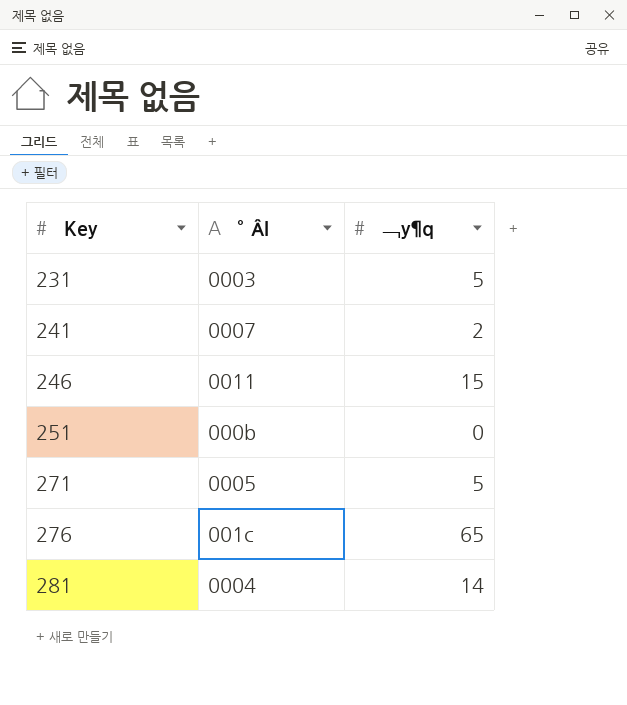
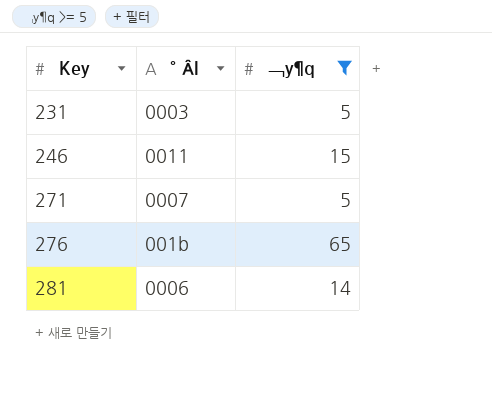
filter: none -> ¬y¶q >= 5
271 | ° ÂI: 0005 -> 0007
276 | ° ÂI: 001c -> 001b
281 | ° ÂI: 0004 -> 0006

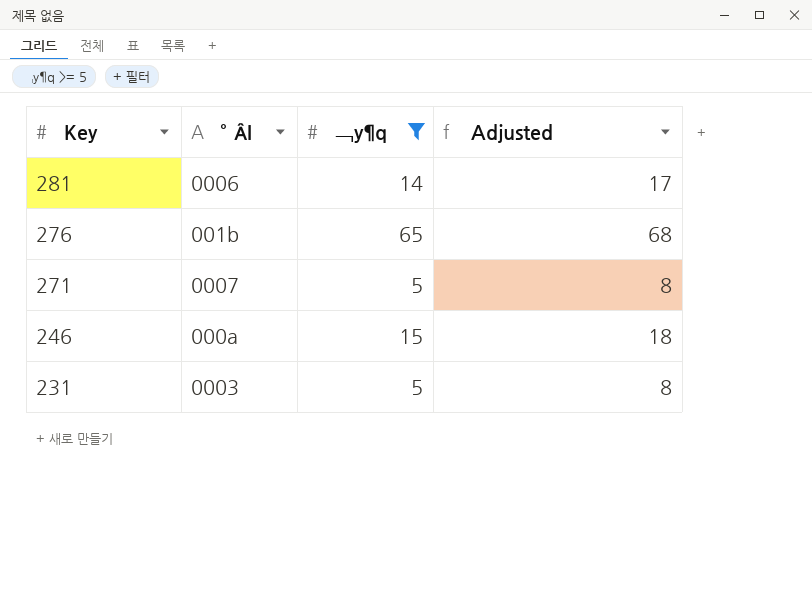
row order: Key ascending -> Key descending
column Adjusted | formula: none -> [¬y¶q] + 3
246 | ° ÂI: 0011 -> 000a

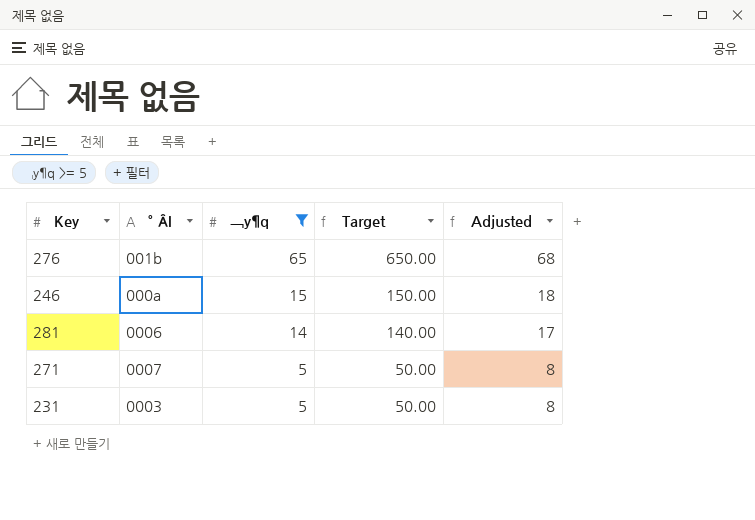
row order: Key descending -> ¬y¶q descending
column Target | formula: none -> [¬y¶q] * 10

